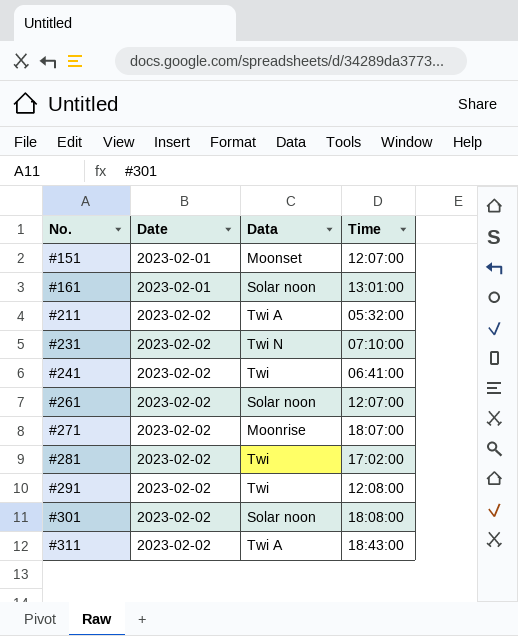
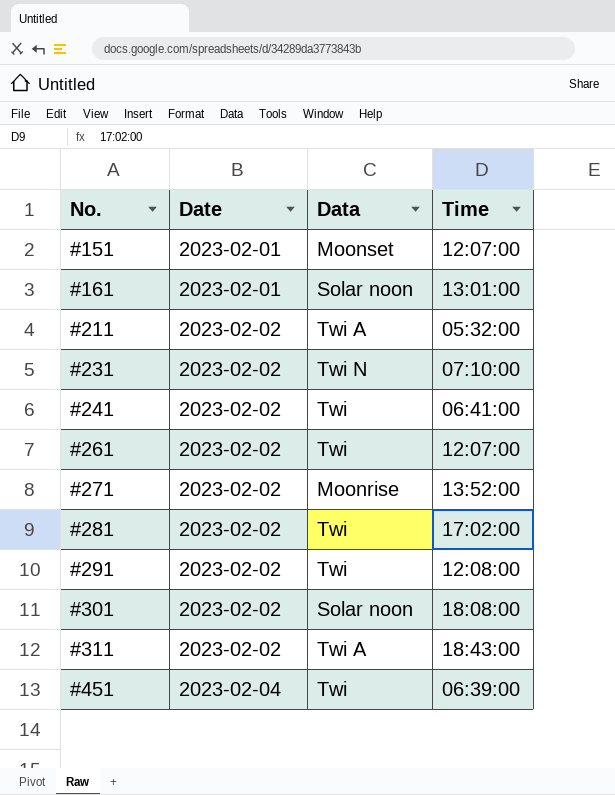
#261 | Data: Solar noon -> Twi
#271 | Time: 18:07:00 -> 13:52:00
row #451: none -> 2023-02-04 | Twi | 06:39:00

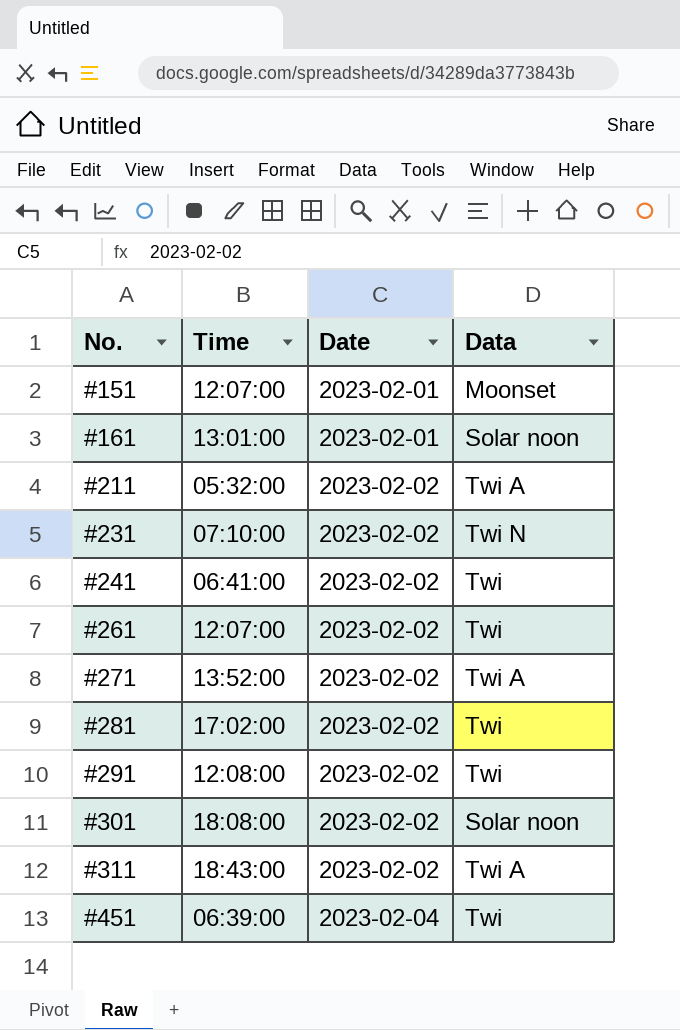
column Time | position: 4 -> 2
#271 | Data: Moonrise -> Twi A

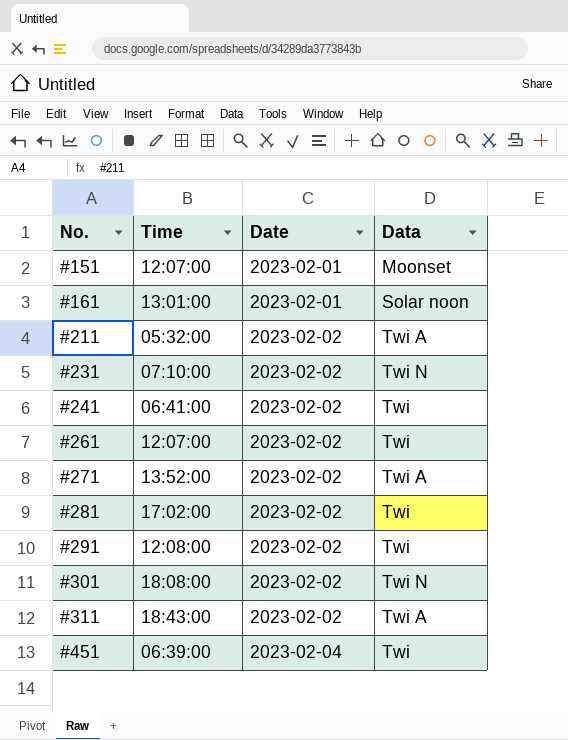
#301 | Data: Solar noon -> Twi N

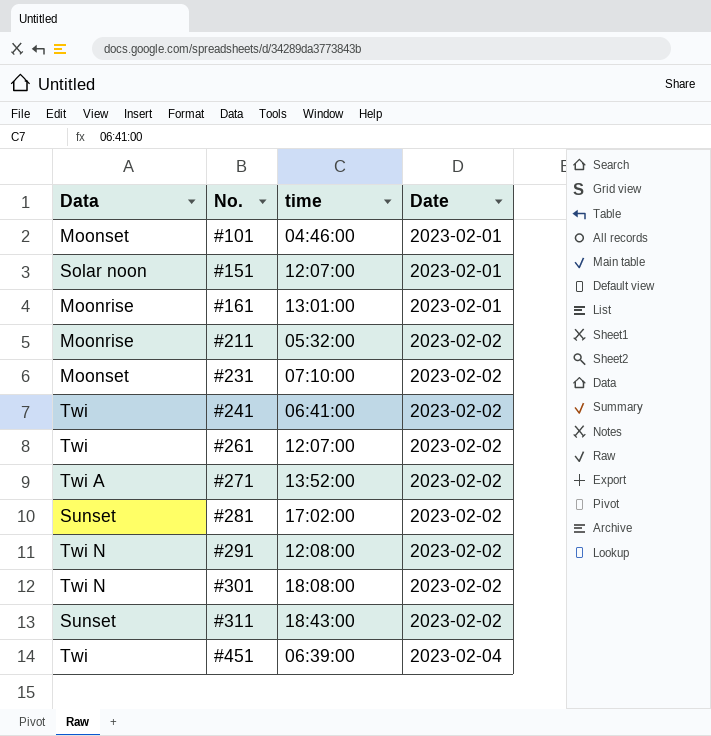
column Data | position: 4 -> 1
column name: Time -> time
row #101: none -> Moonset | 04:46:00 | 2023-02-01
#151 | Data: Moonset -> Solar noon
#161 | Data: Solar noon -> Moonrise
#211 | Data: Twi A -> Moonrise
#231 | Data: Twi N -> Moonset
#281 | Data: Twi -> Sunset
#291 | Data: Twi -> Twi N
#311 | Data: Twi A -> Sunset

